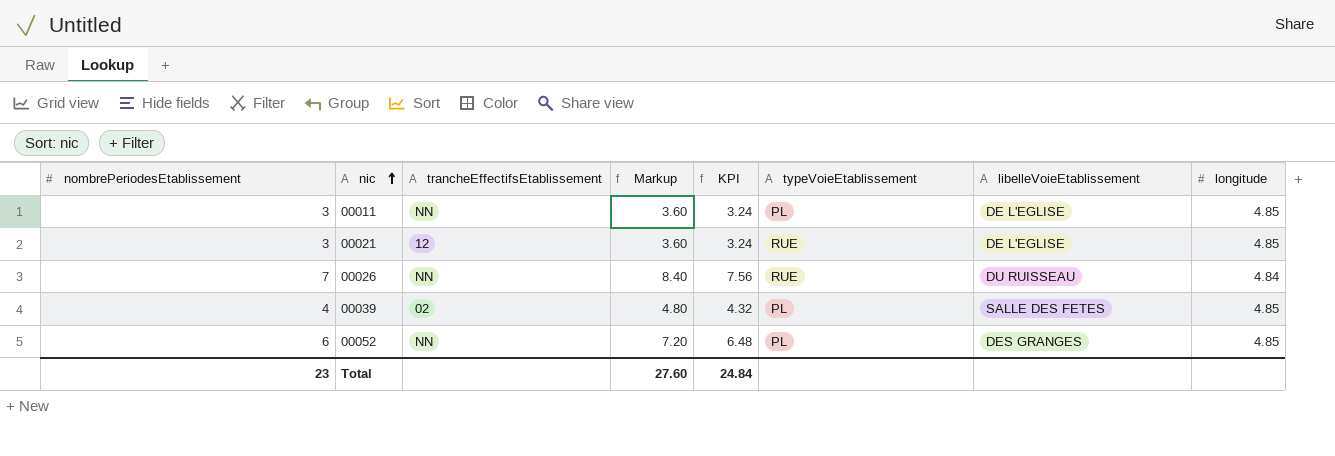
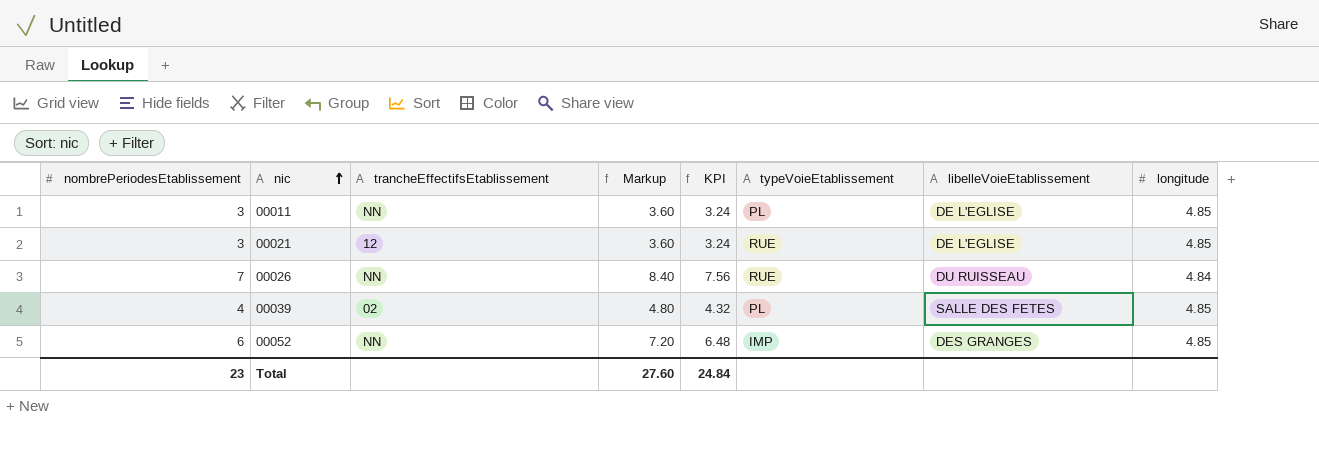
00052 | typeVoieEtablissement: PL -> IMP

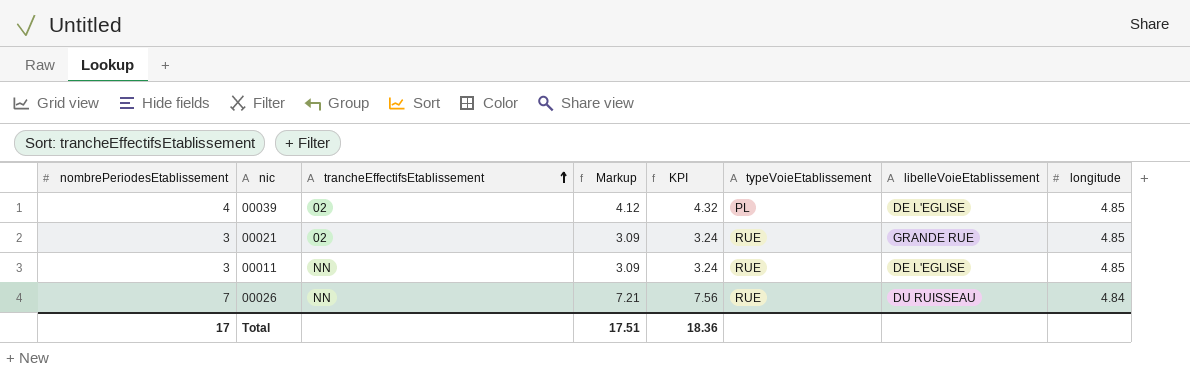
row order: nic ascending -> trancheEffectifsEtablissement ascending
column Markup | formula: [nombrePeriodesEtablissement] * 1.2 -> [nombrePeriodesEtablissement] * 1.03
row 00052: 6 | NN | 7.20 | 6.48 | IMP | DES GRANGES | 4.85 -> none
00039 | libelleVoieEtablissement: SALLE DES FETES -> DE L'EGLISE
00021 | trancheEffectifsEtablissement: 12 -> 02
00021 | libelleVoieEtablissement: DE L'EGLISE -> GRANDE RUE
00011 | typeVoieEtablissement: PL -> RUE
Total | nombrePeriodesEtablissement: 23 -> 17
Total | Markup: 27.60 -> 17.51
Total | KPI: 24.84 -> 18.36

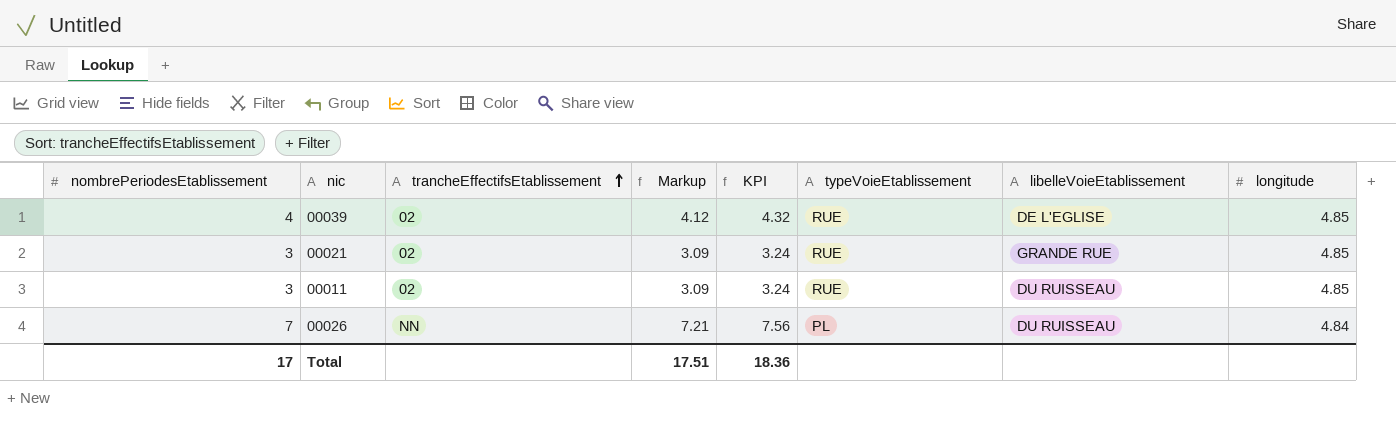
00039 | typeVoieEtablissement: PL -> RUE
00011 | trancheEffectifsEtablissement: NN -> 02
00011 | libelleVoieEtablissement: DE L'EGLISE -> DU RUISSEAU
00026 | typeVoieEtablissement: RUE -> PL

